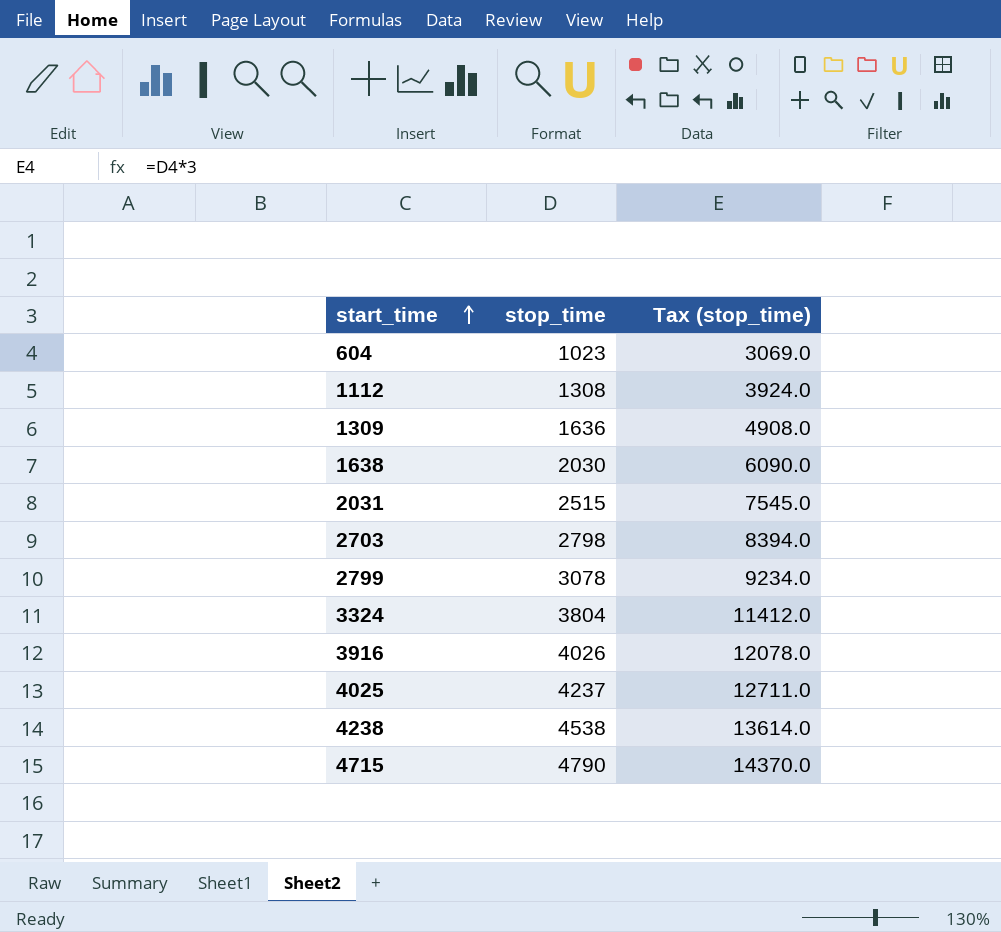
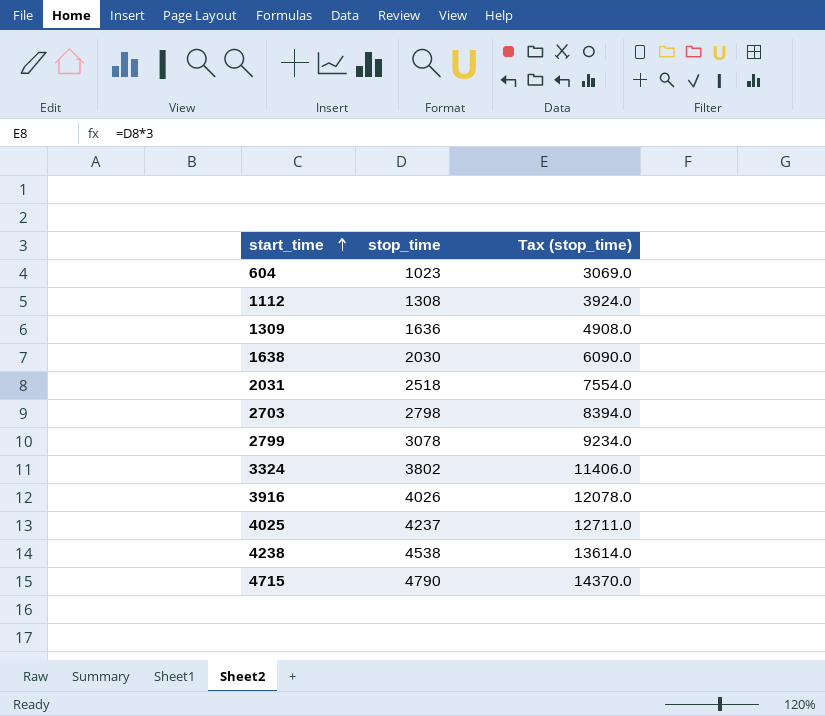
2031 | stop_time: 2515 -> 2518
2031 | Tax (stop_time): 7545.0 -> 7554.0
3324 | stop_time: 3804 -> 3802
3324 | Tax (stop_time): 11412.0 -> 11406.0

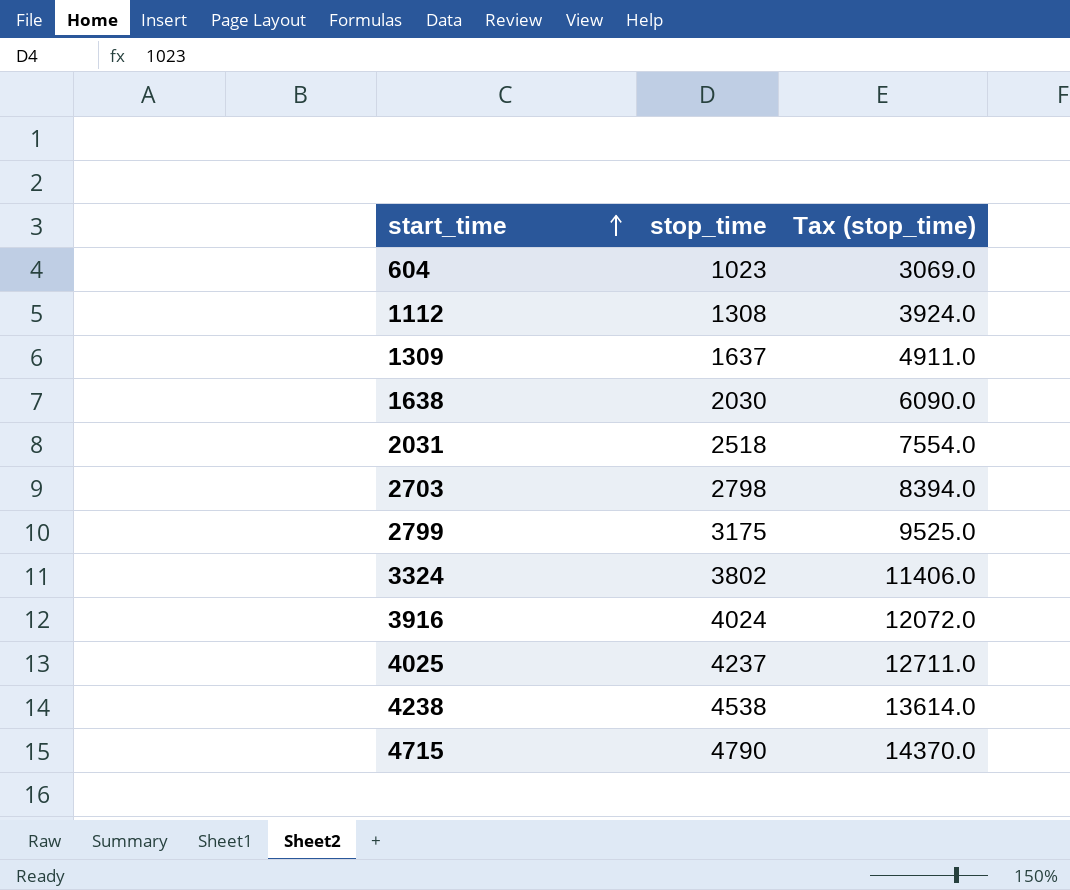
1309 | stop_time: 1636 -> 1637
1309 | Tax (stop_time): 4908.0 -> 4911.0
2799 | stop_time: 3078 -> 3175
2799 | Tax (stop_time): 9234.0 -> 9525.0
3916 | stop_time: 4026 -> 4024
3916 | Tax (stop_time): 12078.0 -> 12072.0

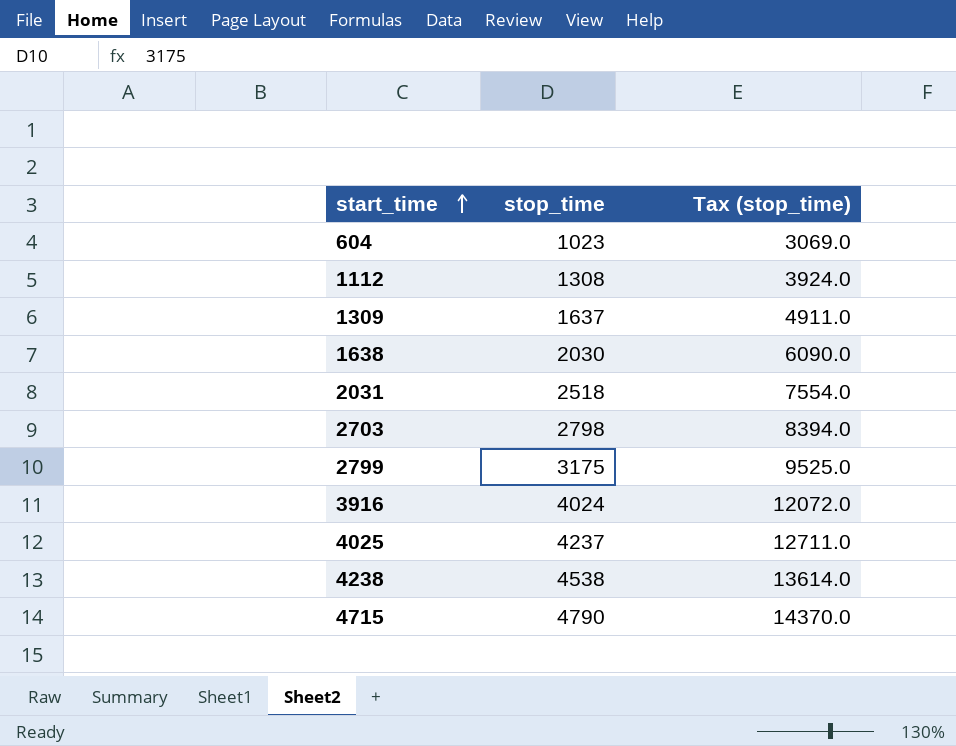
row 3324: 3802 | 11406.0 -> none

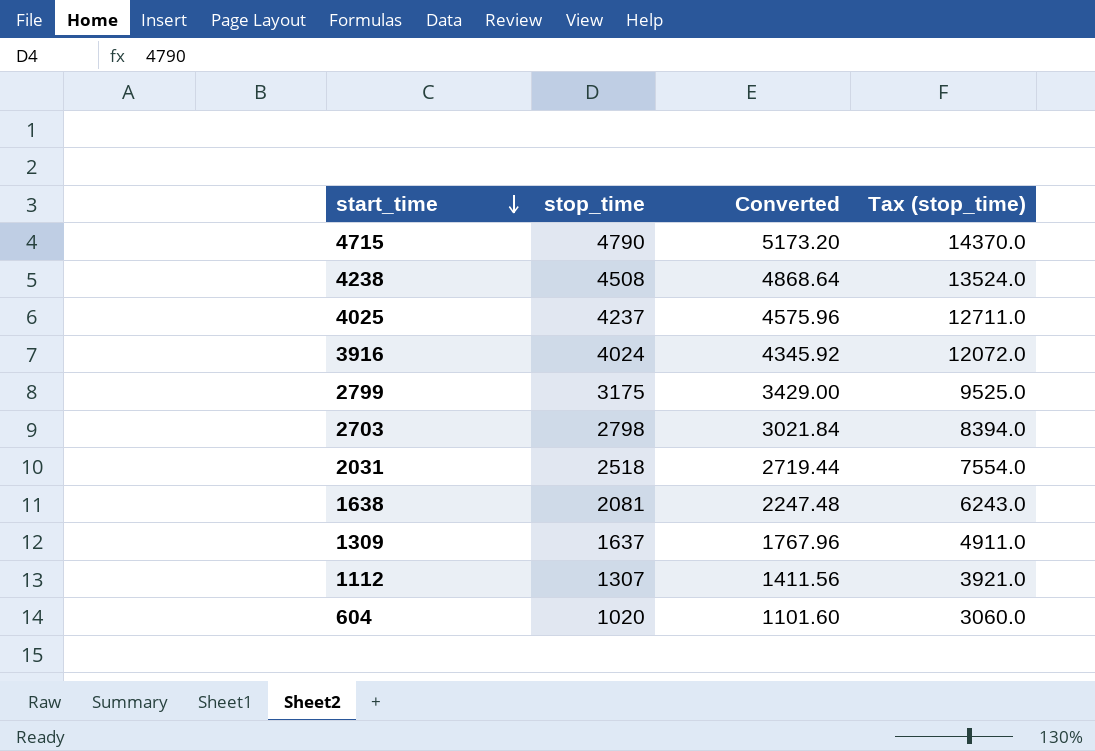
row order: start_time ascending -> start_time descending
column Converted | formula: none -> [stop_time] * 1.08
4238 | stop_time: 4538 -> 4508
4238 | Tax (stop_time): 13614.0 -> 13524.0
1638 | stop_time: 2030 -> 2081
1638 | Tax (stop_time): 6090.0 -> 6243.0
1112 | stop_time: 1308 -> 1307
1112 | Tax (stop_time): 3924.0 -> 3921.0
604 | stop_time: 1023 -> 1020
604 | Tax (stop_time): 3069.0 -> 3060.0

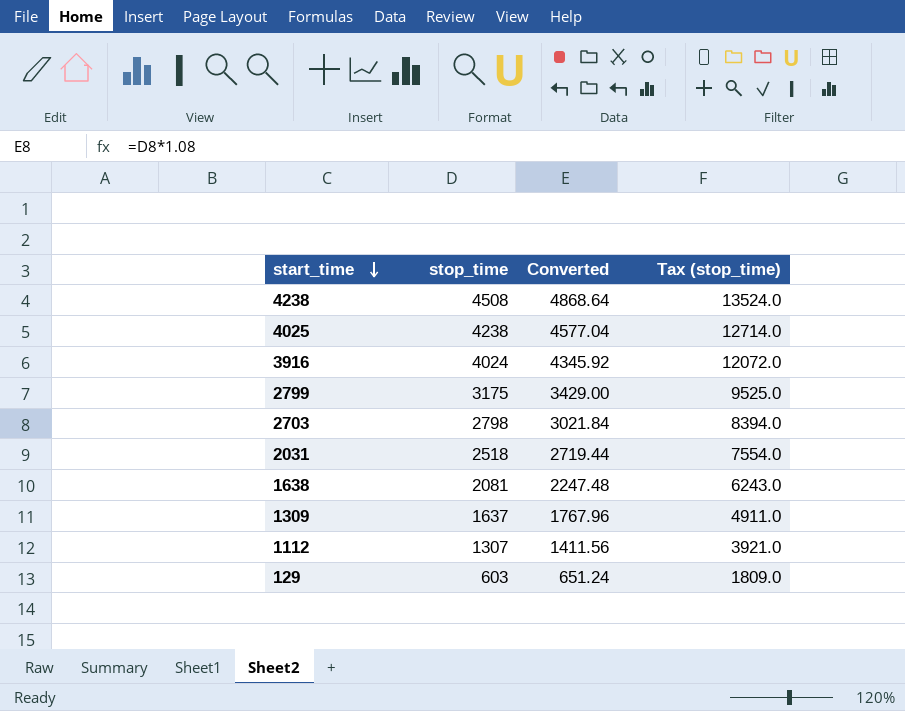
row 4715: 4790 | 5173.20 | 14370.0 -> none
row 604: 1020 | 1101.60 | 3060.0 -> none
4025 | stop_time: 4237 -> 4238
4025 | Converted: 4575.96 -> 4577.04
4025 | Tax (stop_time): 12711.0 -> 12714.0
row 129: none -> 603 | 651.24 | 1809.0

